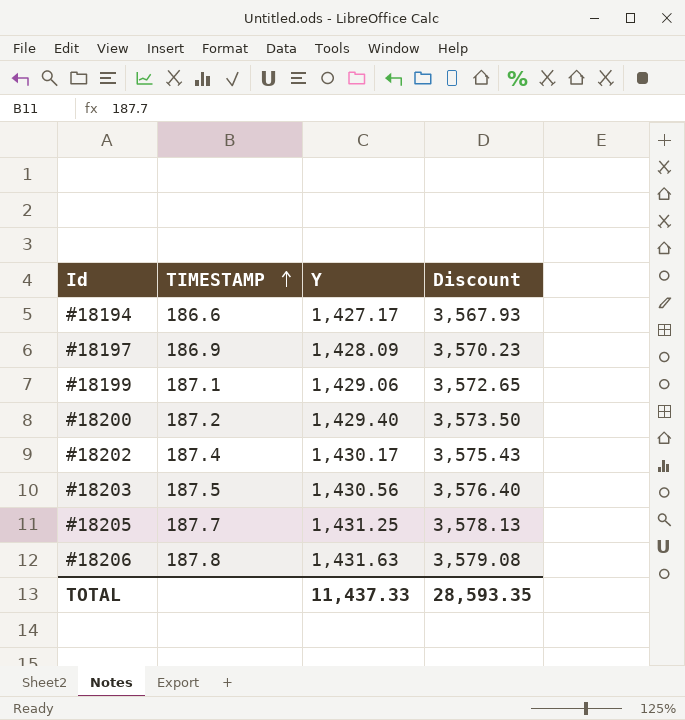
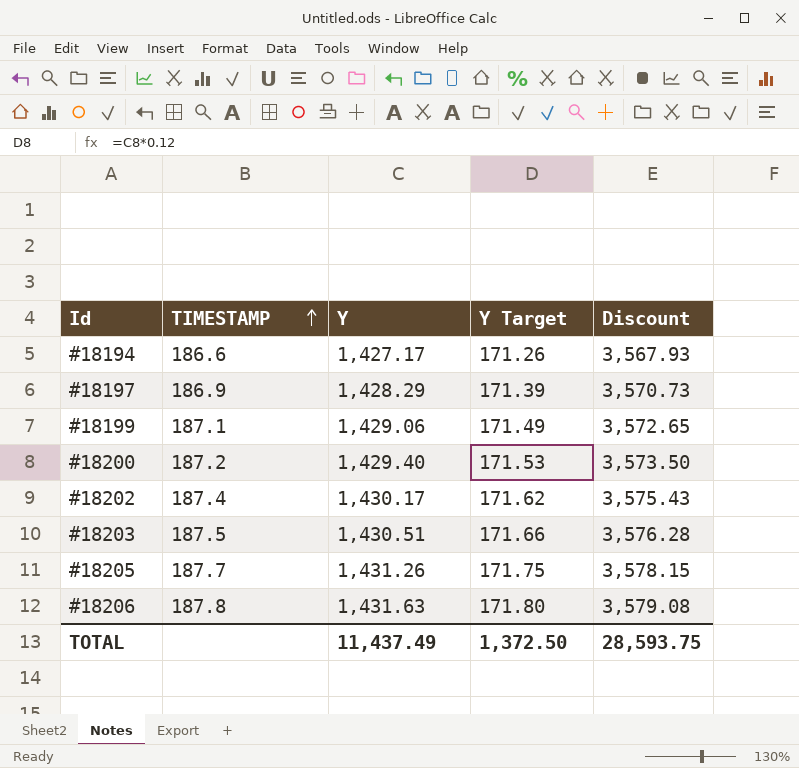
column Y Target | formula: none -> [Y] * 0.12
#18197 | Y: 1,428.09 -> 1,428.29
#18197 | Discount: 3,570.23 -> 3,570.73
#18203 | Y: 1,430.56 -> 1,430.51
#18203 | Discount: 3,576.40 -> 3,576.28
#18205 | Y: 1,431.25 -> 1,431.26
#18205 | Discount: 3,578.13 -> 3,578.15
TOTAL | Y: 11,437.33 -> 11,437.49
TOTAL | Discount: 28,593.35 -> 28,593.75

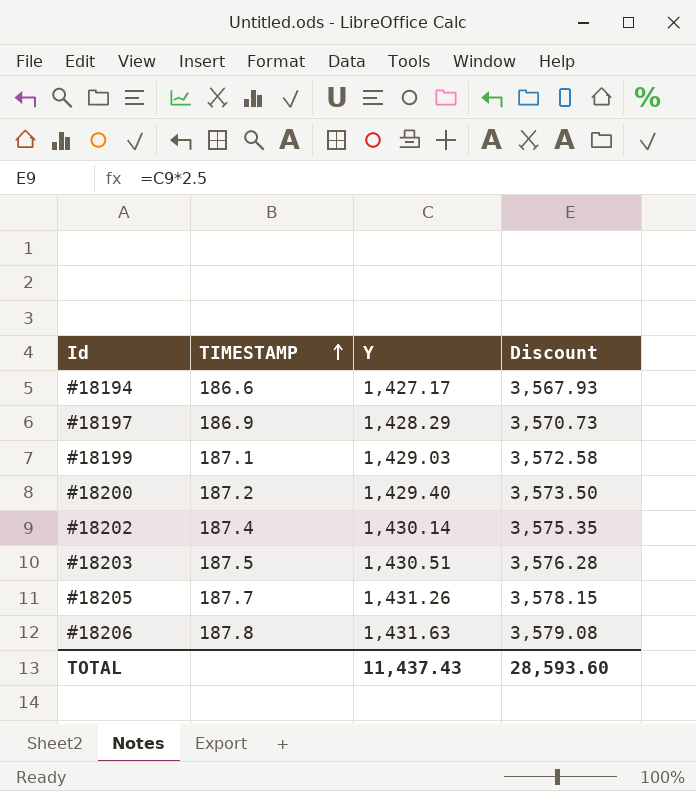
column Y Target | formula: [Y] * 0.12 -> none
#18199 | Y: 1,429.06 -> 1,429.03
#18199 | Discount: 3,572.65 -> 3,572.58
#18202 | Y: 1,430.17 -> 1,430.14
#18202 | Discount: 3,575.43 -> 3,575.35
TOTAL | Y: 11,437.49 -> 11,437.43
TOTAL | Discount: 28,593.75 -> 28,593.60

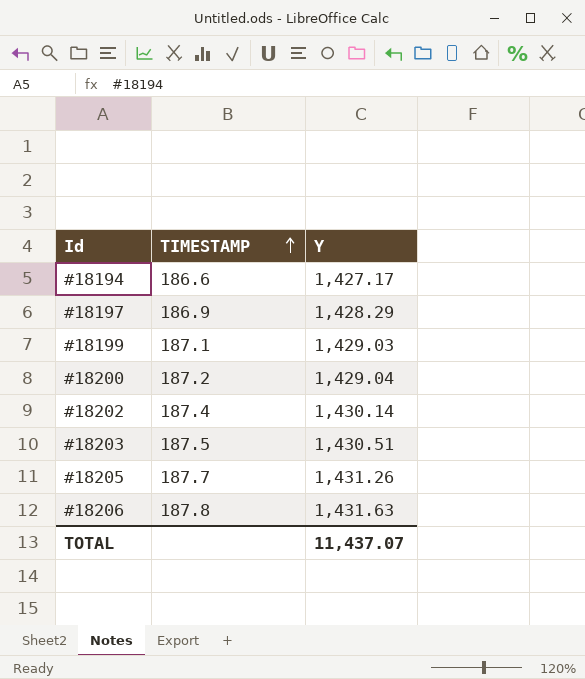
column Discount | formula: [Y] * 2.5 -> none
#18200 | Y: 1,429.40 -> 1,429.04
TOTAL | Y: 11,437.43 -> 11,437.07

